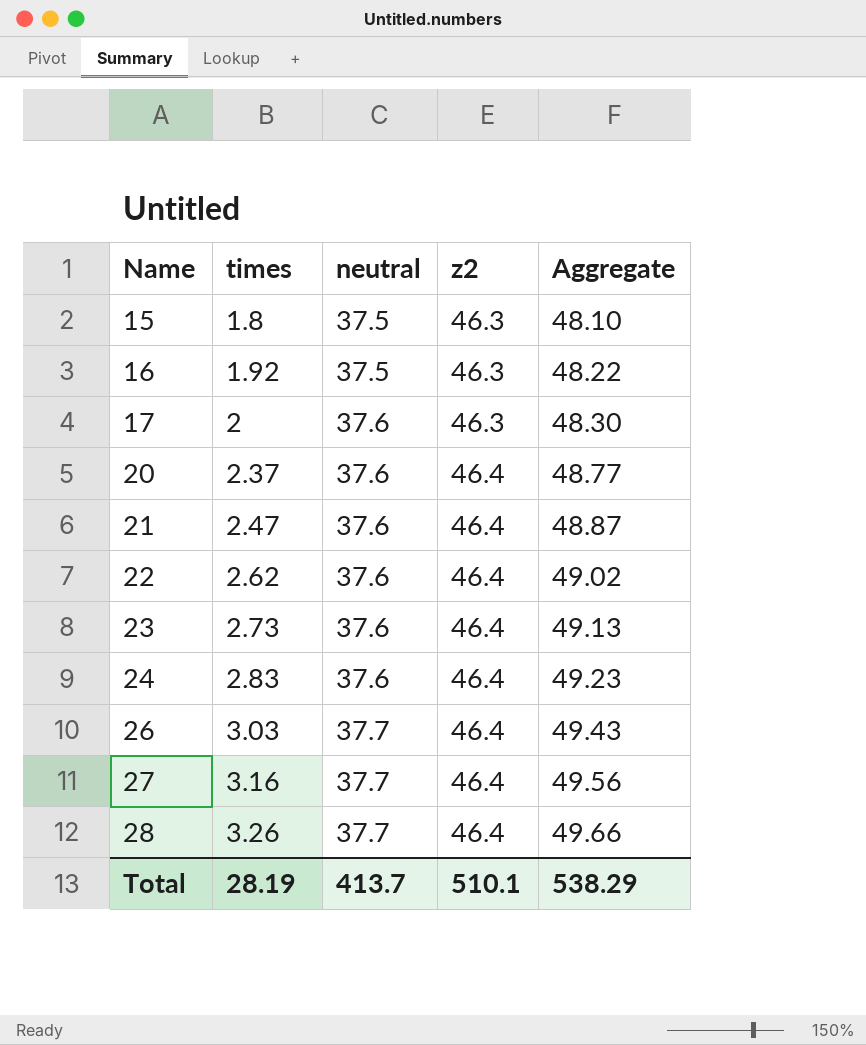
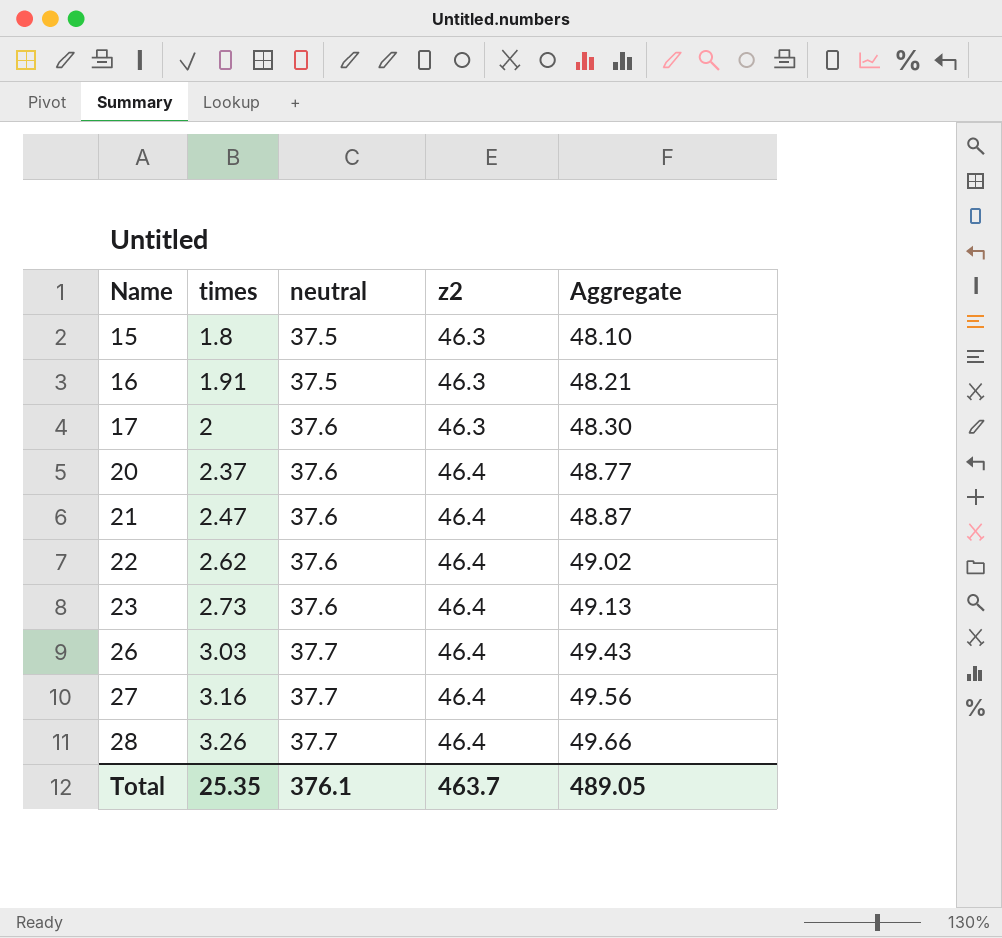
row 24: 2.83 | 37.6 | 46.4 | 49.23 -> none
16 | times: 1.92 -> 1.91
16 | Aggregate: 48.22 -> 48.21
Total | times: 28.19 -> 25.35
Total | neutral: 413.7 -> 376.1
Total | z2: 510.1 -> 463.7
Total | Aggregate: 538.29 -> 489.05

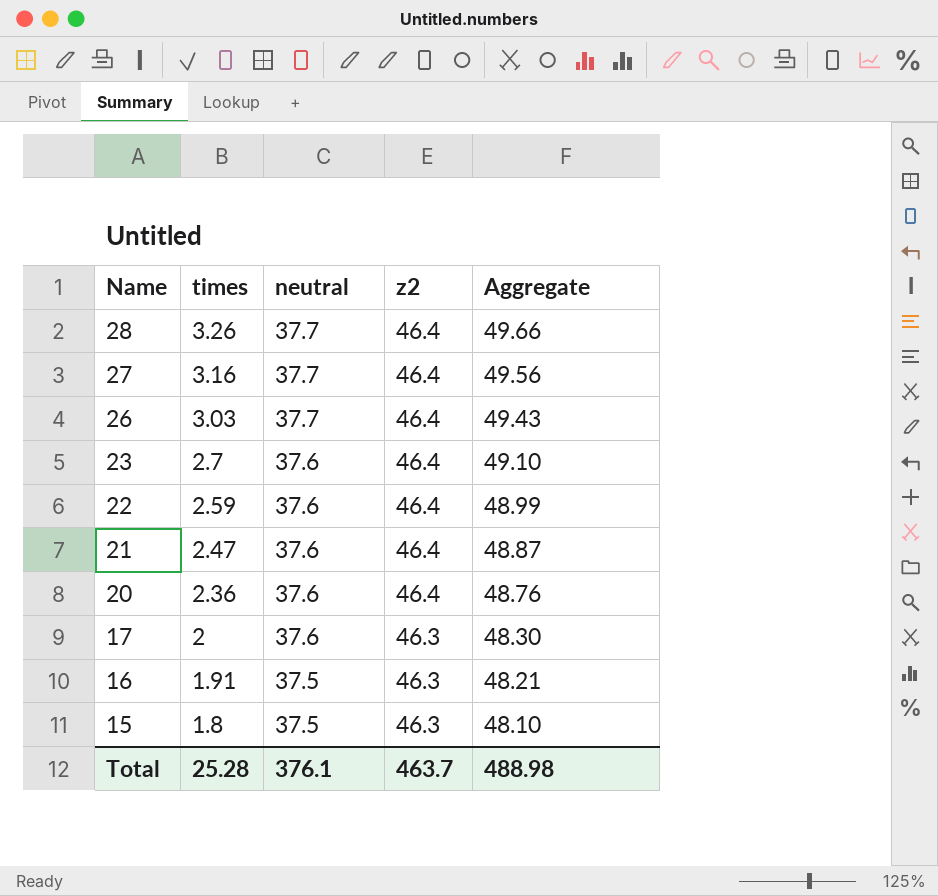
row order: Name ascending -> Name descending
23 | times: 2.73 -> 2.7
23 | Aggregate: 49.13 -> 49.10
22 | times: 2.62 -> 2.59
22 | Aggregate: 49.02 -> 48.99
20 | times: 2.37 -> 2.36
20 | Aggregate: 48.77 -> 48.76
Total | times: 25.35 -> 25.28
Total | Aggregate: 489.05 -> 488.98

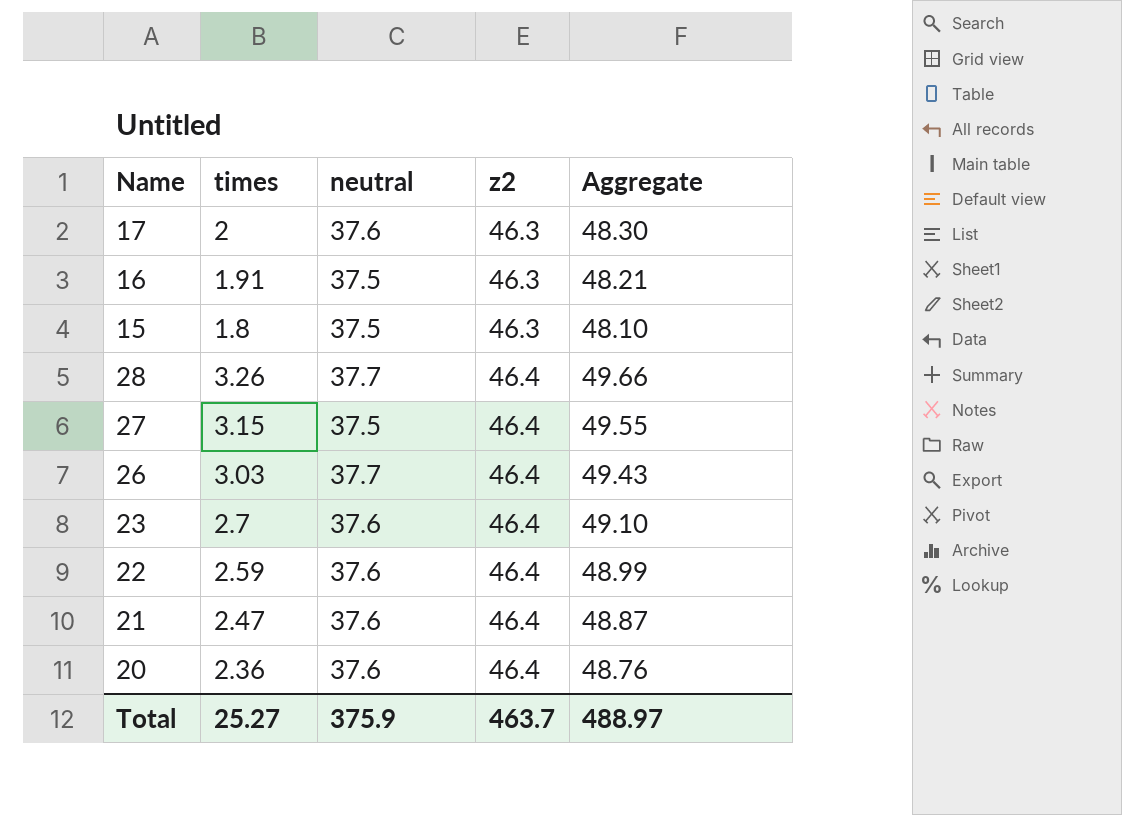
row order: Name descending -> z2 ascending
27 | times: 3.16 -> 3.15
27 | neutral: 37.7 -> 37.5
27 | Aggregate: 49.56 -> 49.55
Total | times: 25.28 -> 25.27
Total | neutral: 376.1 -> 375.9
Total | Aggregate: 488.98 -> 488.97

